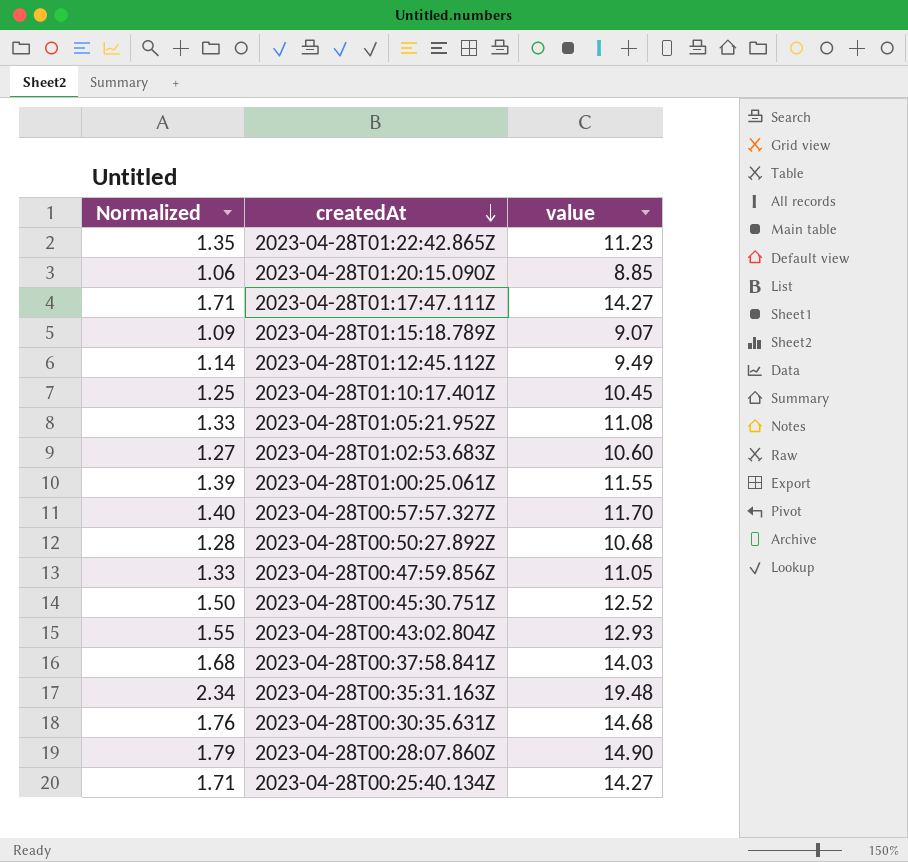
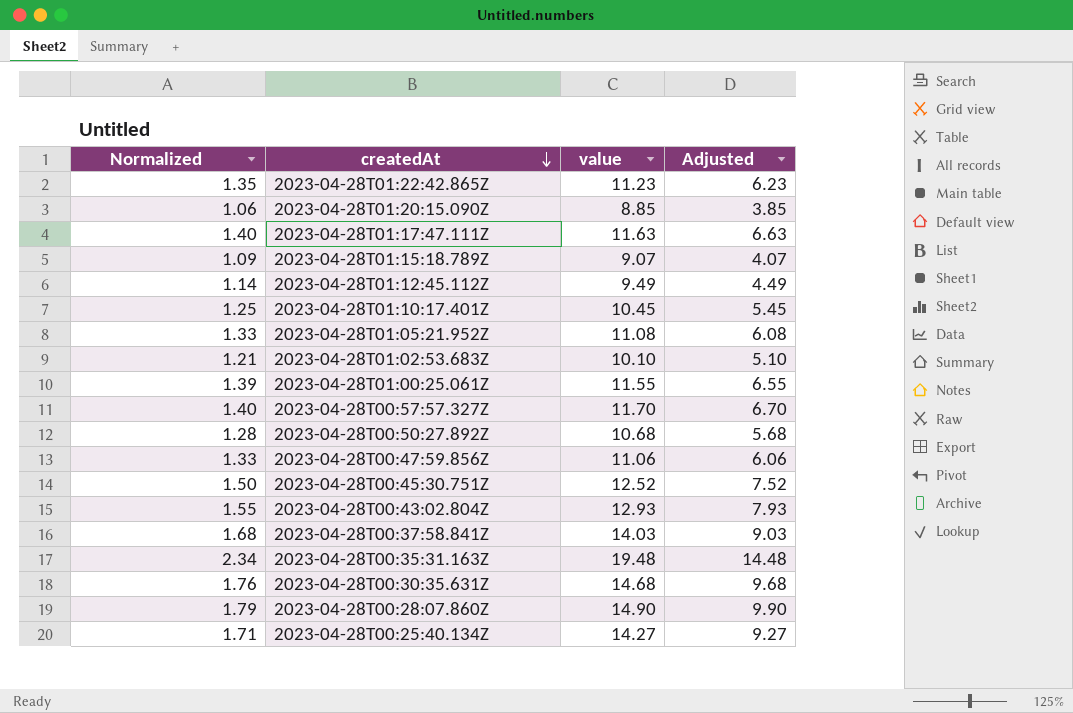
column Adjusted | formula: none -> [value] - 5
2023-04-28T01:17:47.111Z | Normalized: 1.71 -> 1.40
2023-04-28T01:17:47.111Z | value: 14.27 -> 11.63
2023-04-28T01:02:53.683Z | Normalized: 1.27 -> 1.21
2023-04-28T01:02:53.683Z | value: 10.60 -> 10.10
2023-04-28T00:47:59.856Z | value: 11.05 -> 11.06

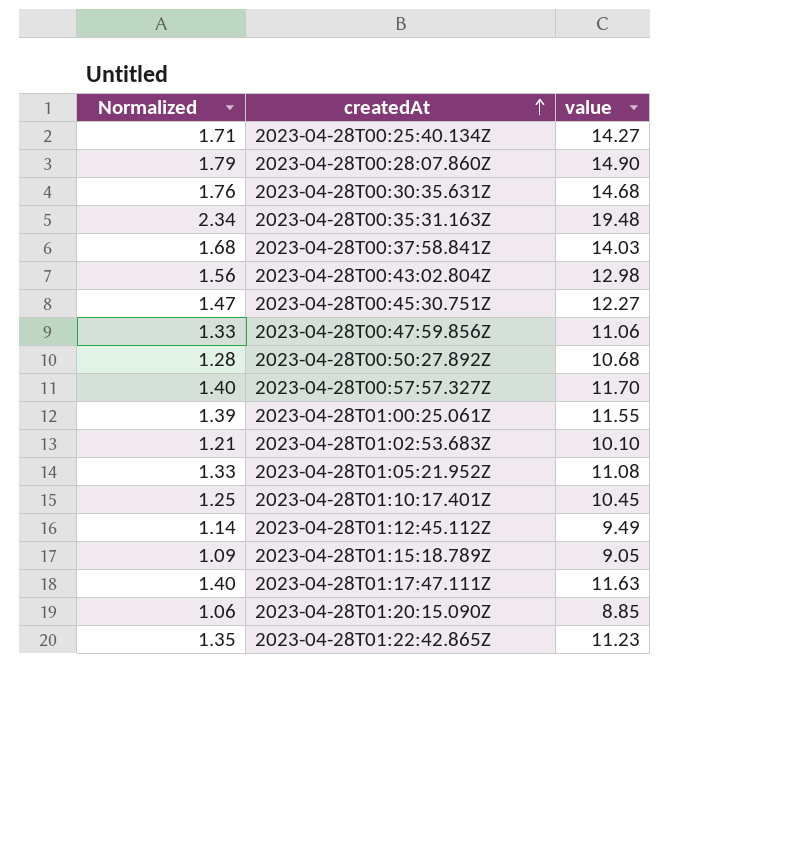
row order: createdAt descending -> createdAt ascending
column Adjusted | formula: [value] - 5 -> none
2023-04-28T00:43:02.804Z | Normalized: 1.55 -> 1.56
2023-04-28T00:43:02.804Z | value: 12.93 -> 12.98
2023-04-28T00:45:30.751Z | Normalized: 1.50 -> 1.47
2023-04-28T00:45:30.751Z | value: 12.52 -> 12.27
2023-04-28T01:15:18.789Z | value: 9.07 -> 9.05

